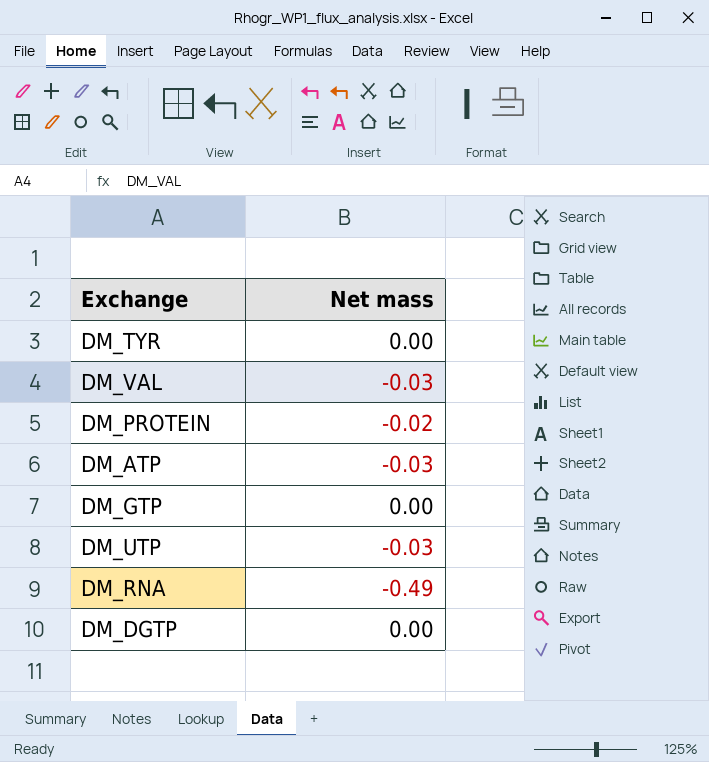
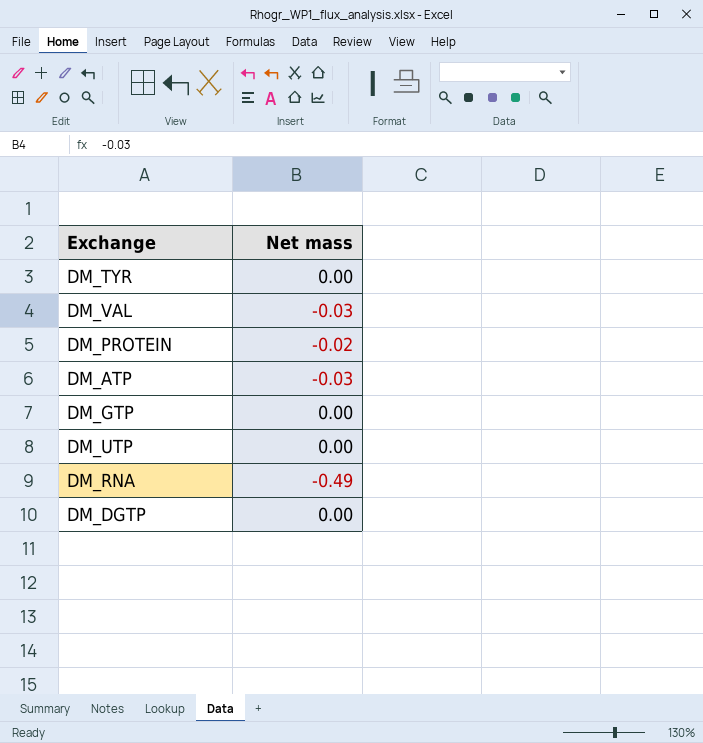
DM_UTP | Net mass: -0.03 -> 0.00

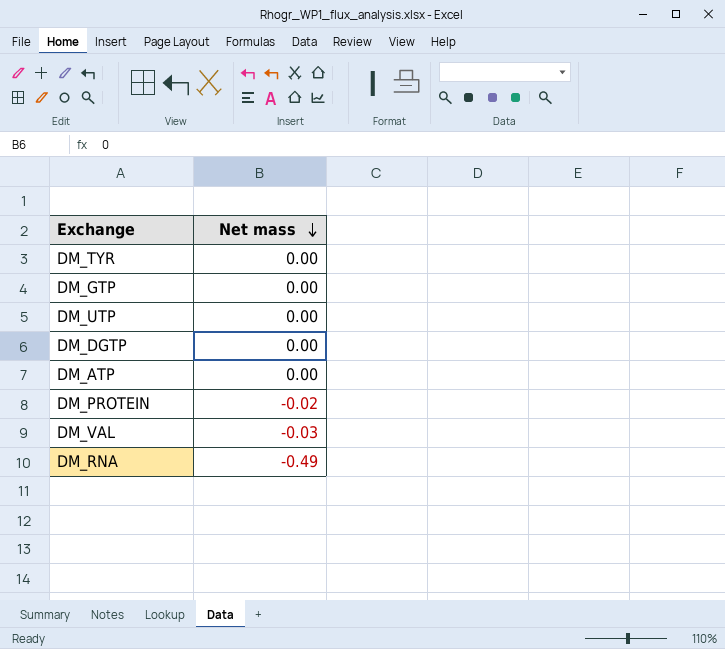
row order: none -> Net mass descending
DM_ATP | Net mass: -0.03 -> 0.00

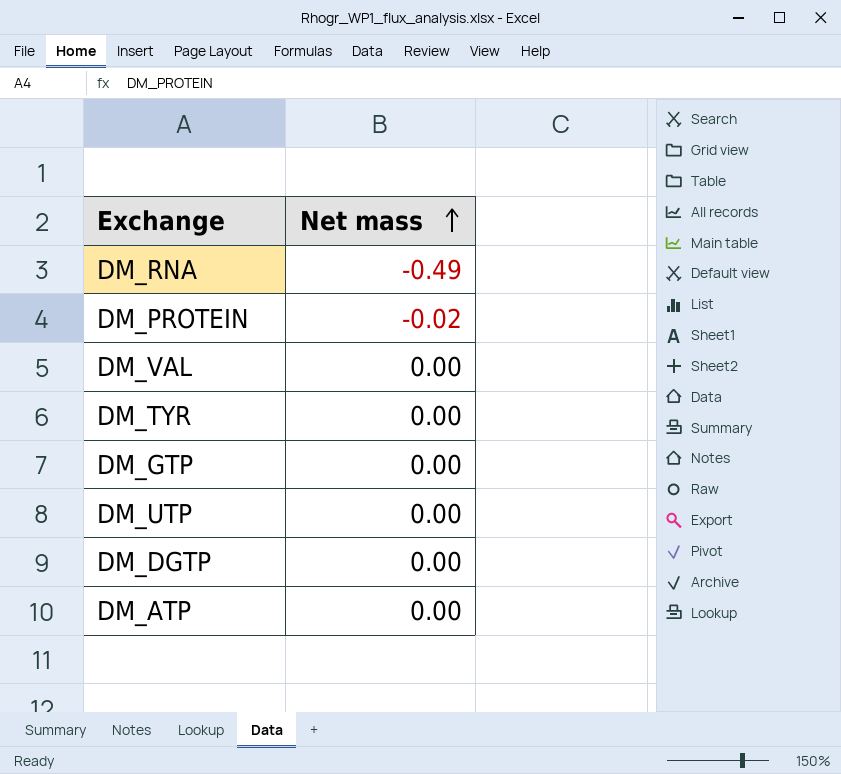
row order: Net mass descending -> Net mass ascending
DM_VAL | Net mass: -0.03 -> 0.00

